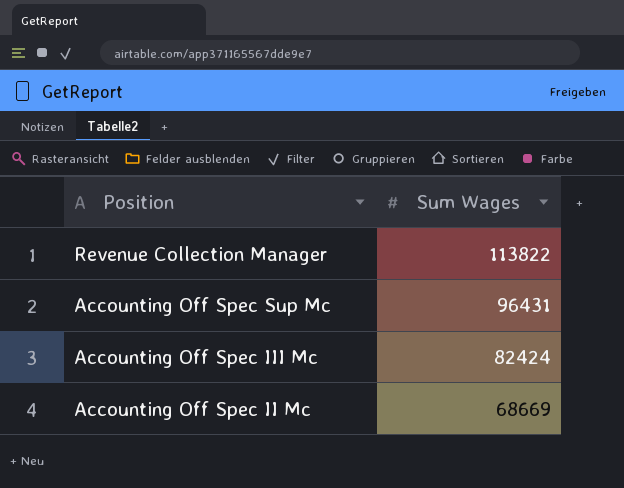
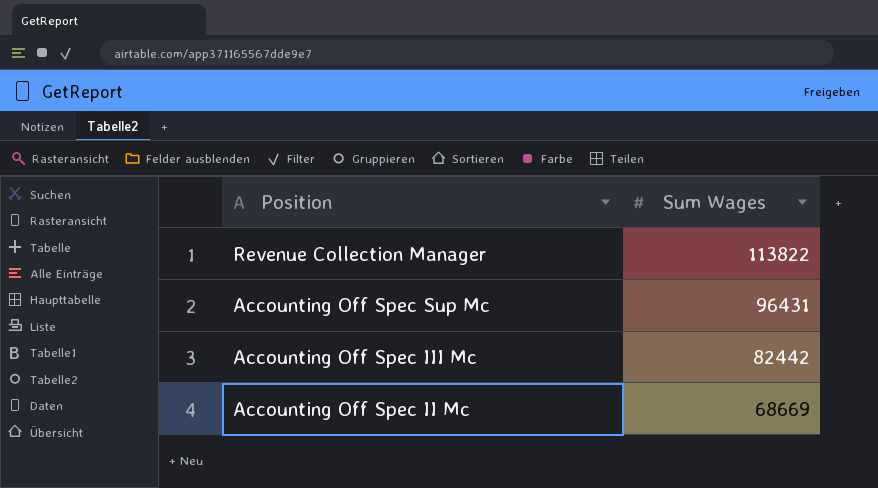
Accounting Off Spec III Mc | Sum Wages: 82424 -> 82442

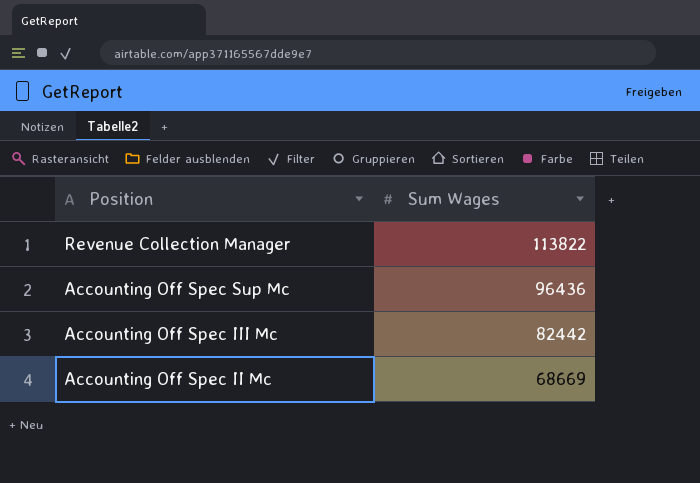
Accounting Off Spec Sup Mc | Sum Wages: 96431 -> 96436

